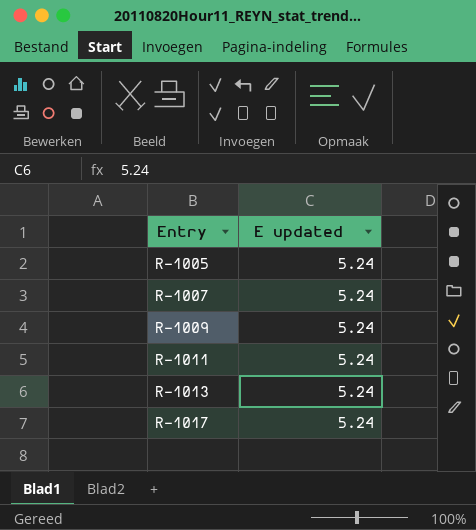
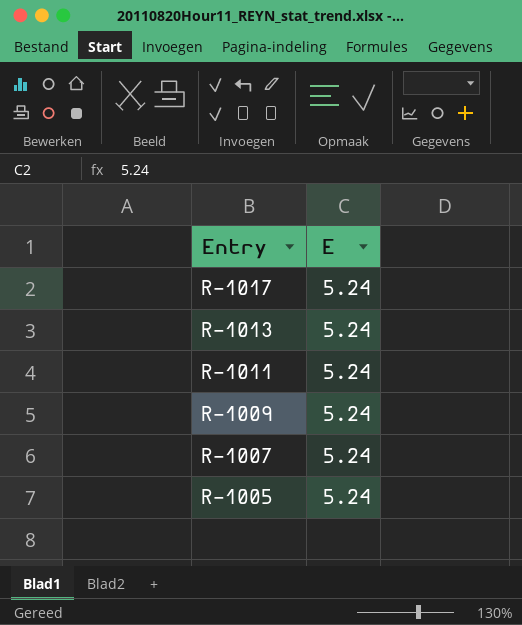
row order: Entry ascending -> Entry descending
column name: E updated -> E

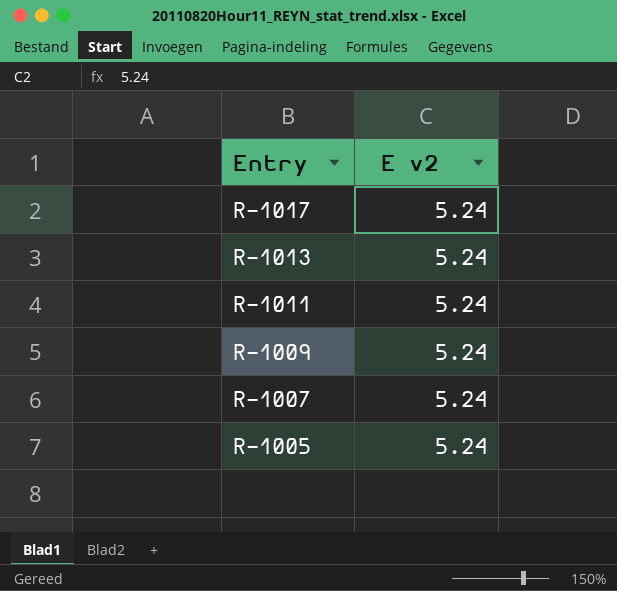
column name: E -> E v2

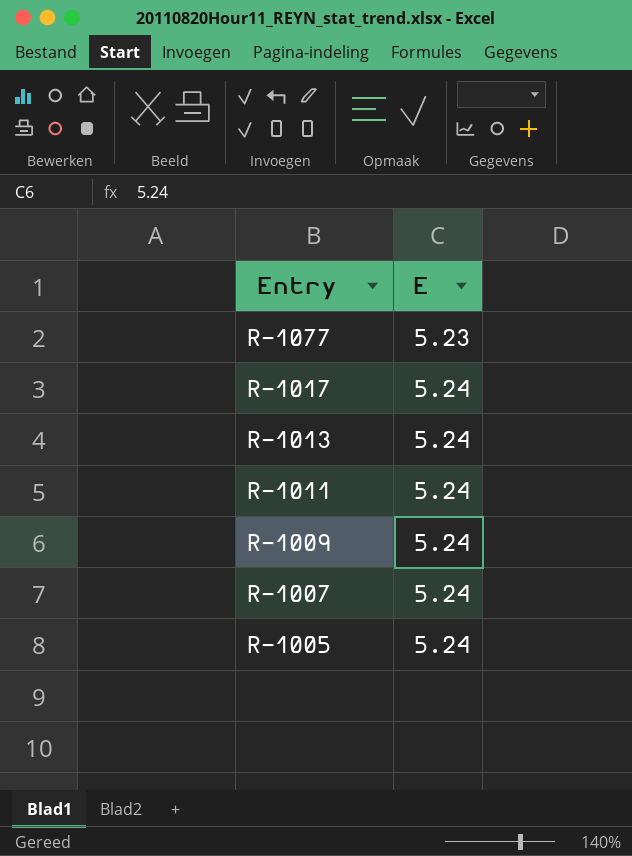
column name: E v2 -> E
row R-1077: none -> 5.23

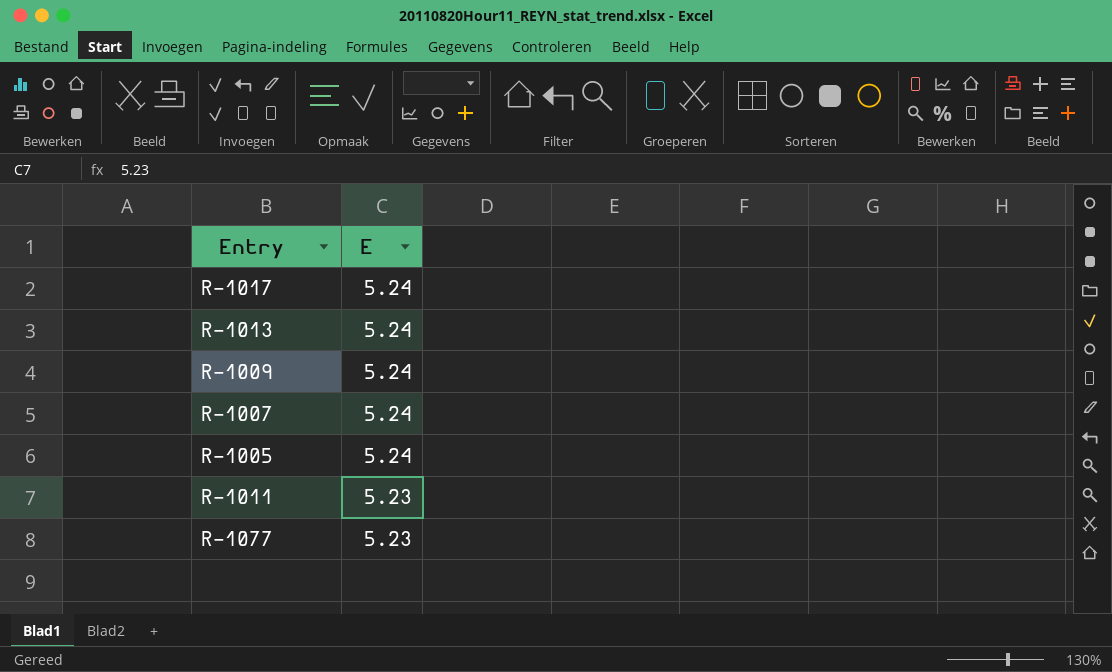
row order: Entry descending -> E descending
R-1011 | E: 5.24 -> 5.23

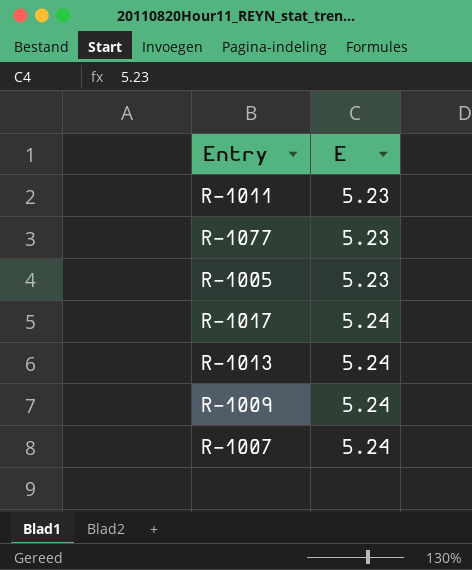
row order: E descending -> E ascending
R-1005 | E: 5.24 -> 5.23

